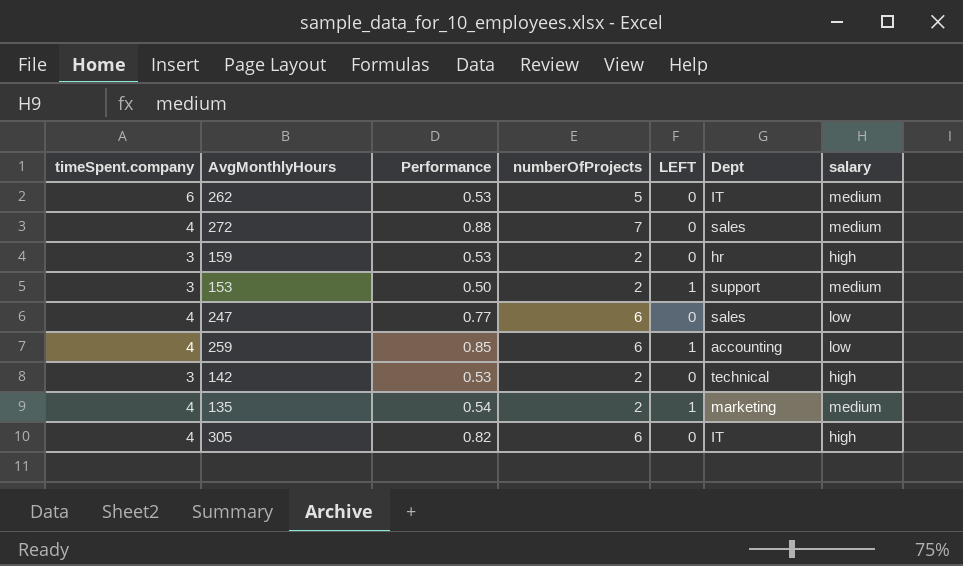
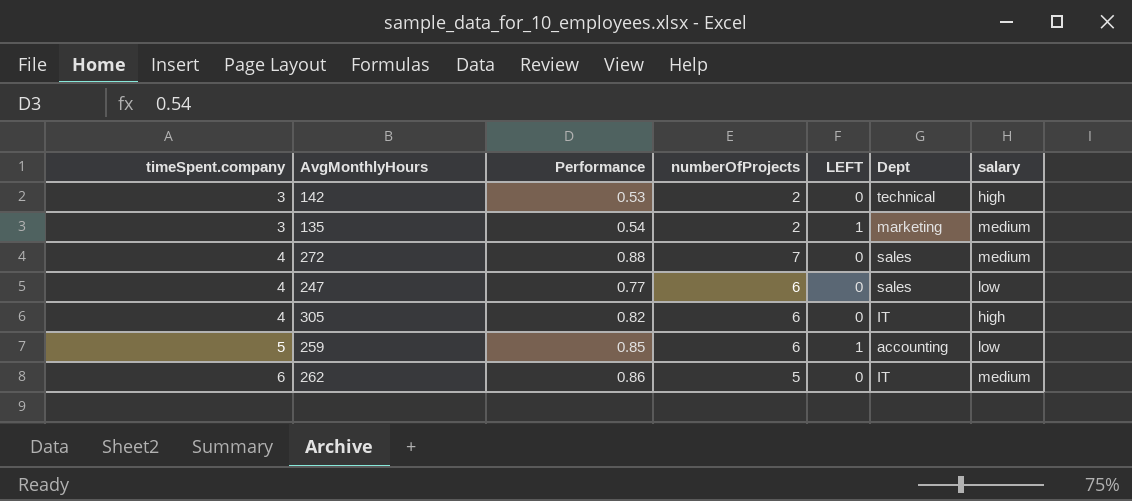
row order: none -> timeSpent.company ascending
row 159: 3 | 0.53 | 2 | 0 | hr | high -> none
row 153: 3 | 0.50 | 2 | 1 | support | medium -> none
135 | timeSpent.company: 4 -> 3
259 | timeSpent.company: 4 -> 5
262 | Performance: 0.53 -> 0.86

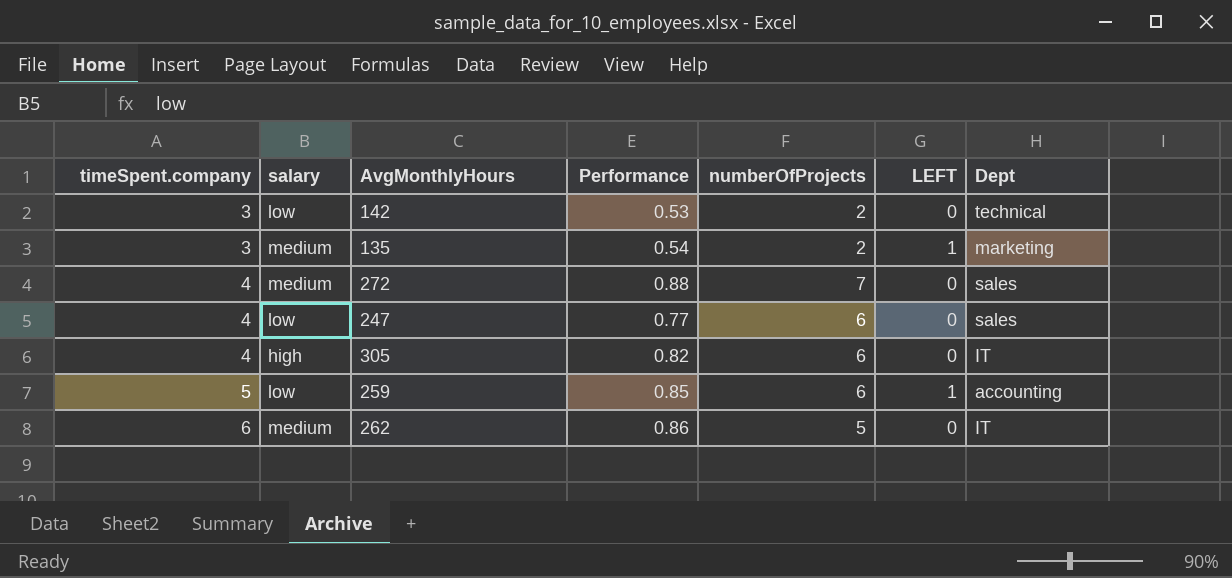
column salary | position: 7 -> 2
142 | salary: high -> low

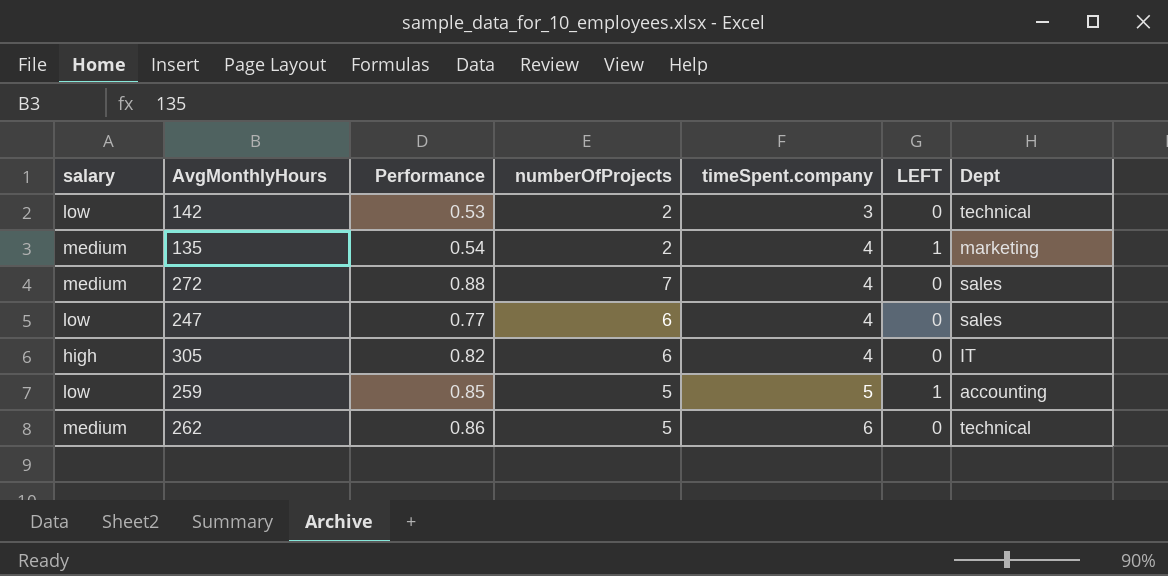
column timeSpent.company | position: 1 -> 5
135 | timeSpent.company: 3 -> 4
259 | numberOfProjects: 6 -> 5
262 | Dept: IT -> technical

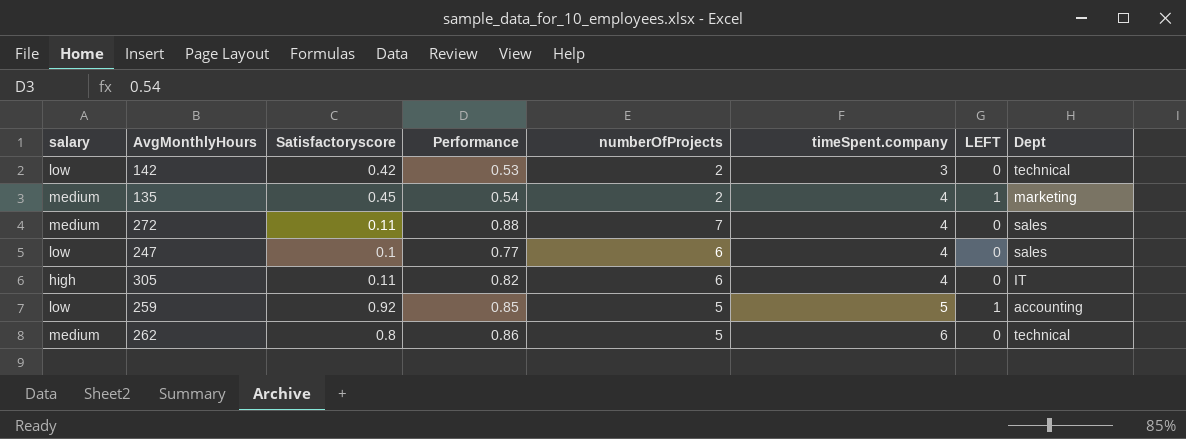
column Satisfactoryscore | position: none -> 3

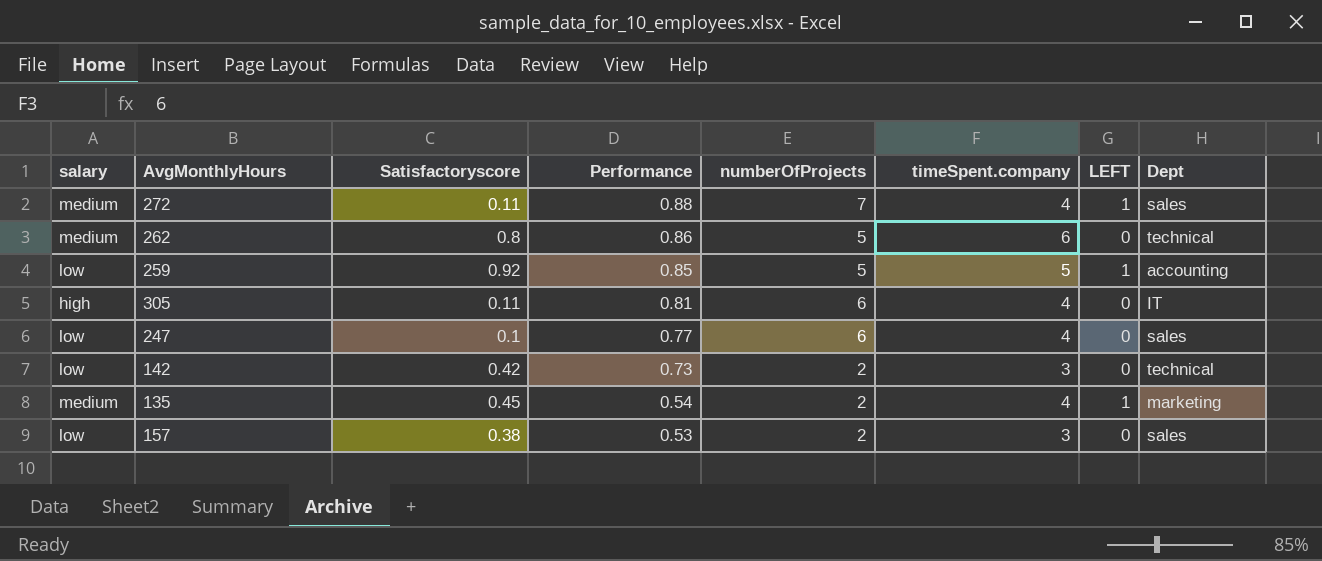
row order: timeSpent.company ascending -> Performance descending
272 | LEFT: 0 -> 1
305 | Performance: 0.82 -> 0.81
142 | Performance: 0.53 -> 0.73
row 157: none -> low | 0.38 | 0.53 | 2 | 3 | 0 | sales

